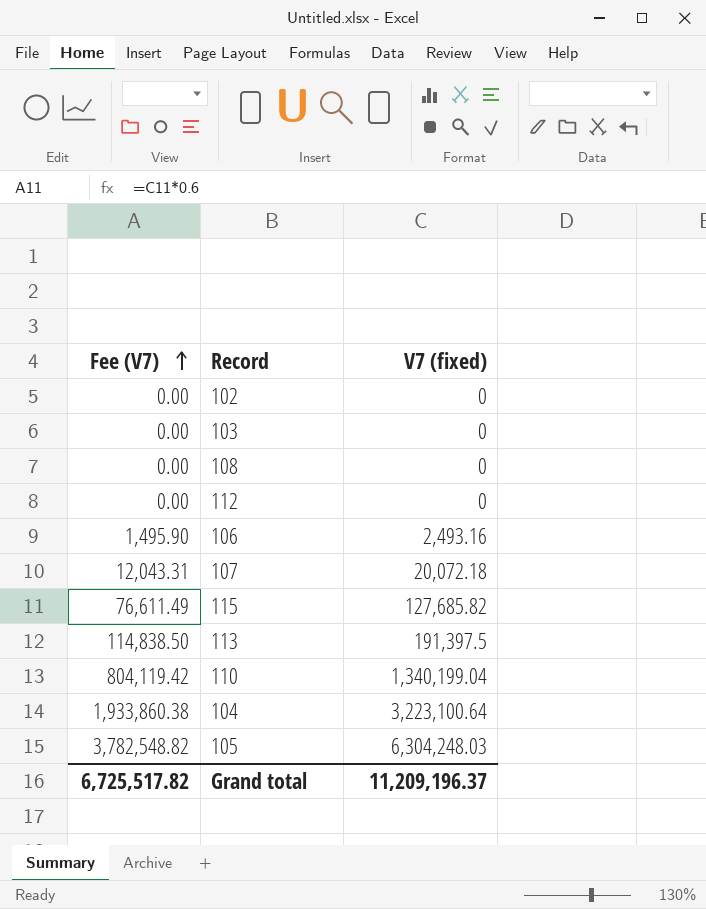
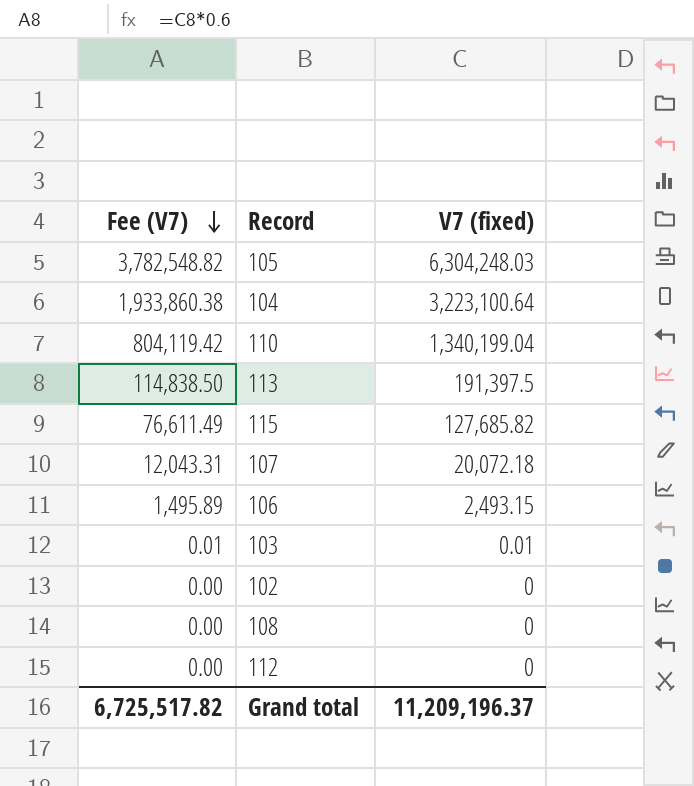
row order: Fee (V7) ascending -> Fee (V7) descending
106 | Fee (V7): 1,495.90 -> 1,495.89
106 | V7 (fixed): 2,493.16 -> 2,493.15
103 | Fee (V7): 0.00 -> 0.01
103 | V7 (fixed): 0 -> 0.01

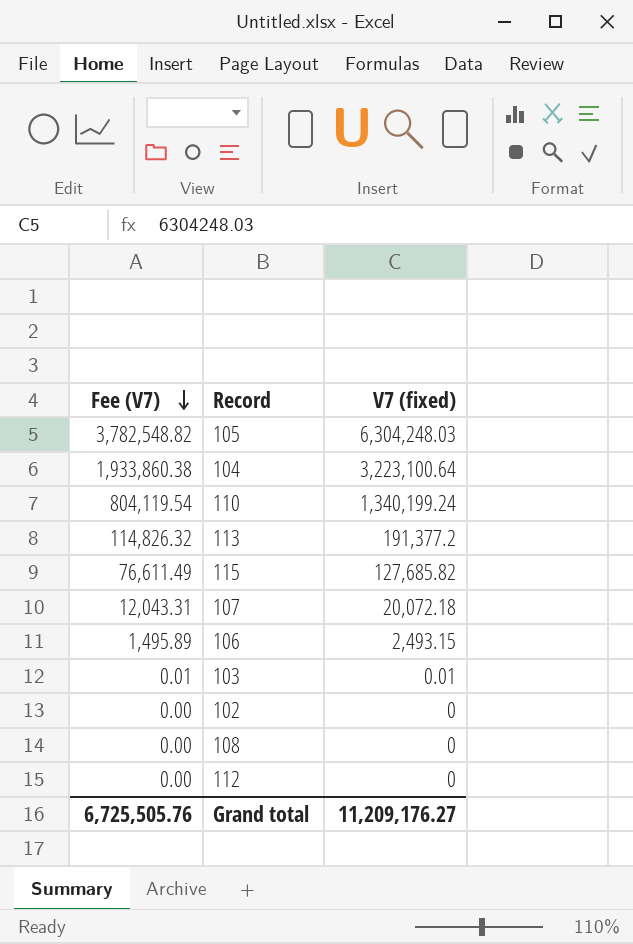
110 | Fee (V7): 804,119.42 -> 804,119.54
110 | V7 (fixed): 1,340,199.04 -> 1,340,199.24
113 | Fee (V7): 114,838.50 -> 114,826.32
113 | V7 (fixed): 191,397.5 -> 191,377.2
Grand total | Fee (V7): 6,725,517.82 -> 6,725,505.76
Grand total | V7 (fixed): 11,209,196.37 -> 11,209,176.27

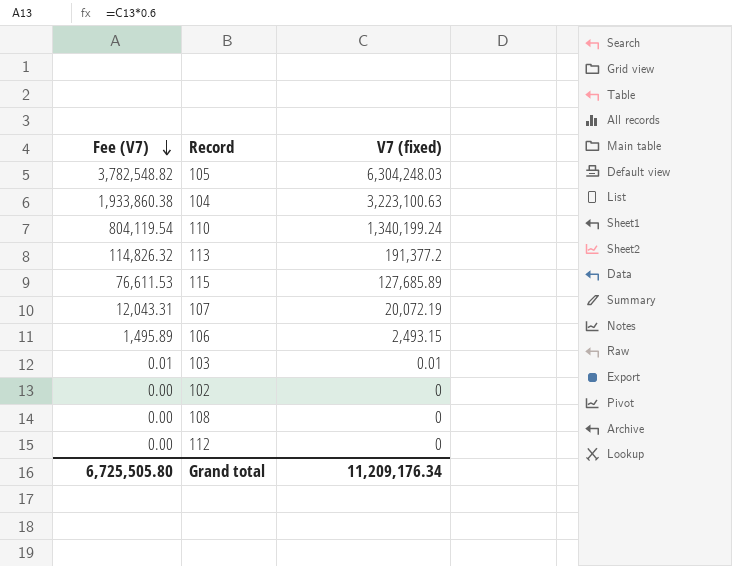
104 | V7 (fixed): 3,223,100.64 -> 3,223,100.63
115 | Fee (V7): 76,611.49 -> 76,611.53
115 | V7 (fixed): 127,685.82 -> 127,685.89
107 | V7 (fixed): 20,072.18 -> 20,072.19
Grand total | Fee (V7): 6,725,505.76 -> 6,725,505.80
Grand total | V7 (fixed): 11,209,176.27 -> 11,209,176.34

